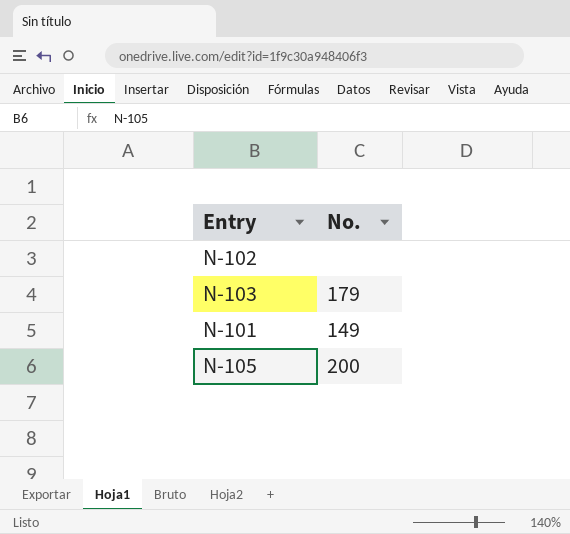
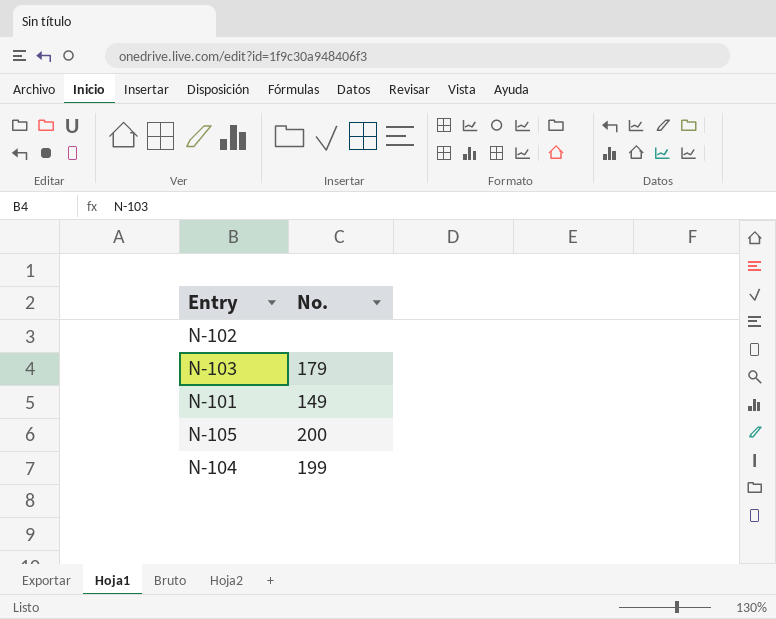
row N-104: none -> 199

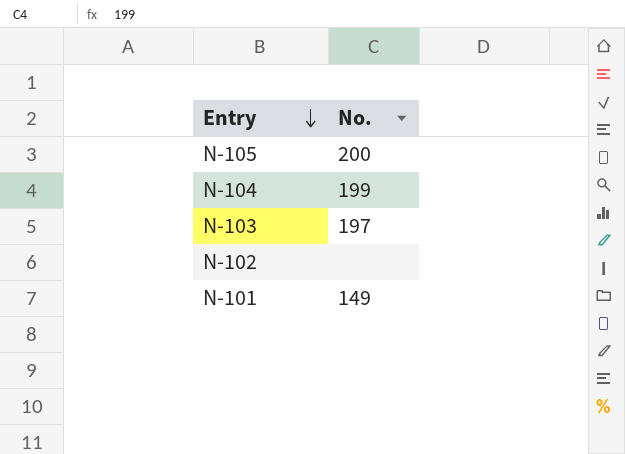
row order: none -> Entry descending
N-103 | No.: 179 -> 197

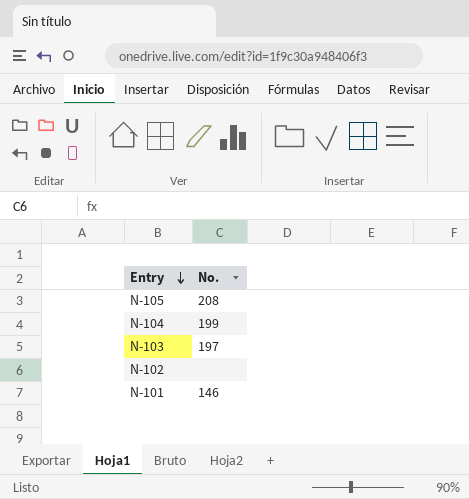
N-105 | No.: 200 -> 208
N-101 | No.: 149 -> 146

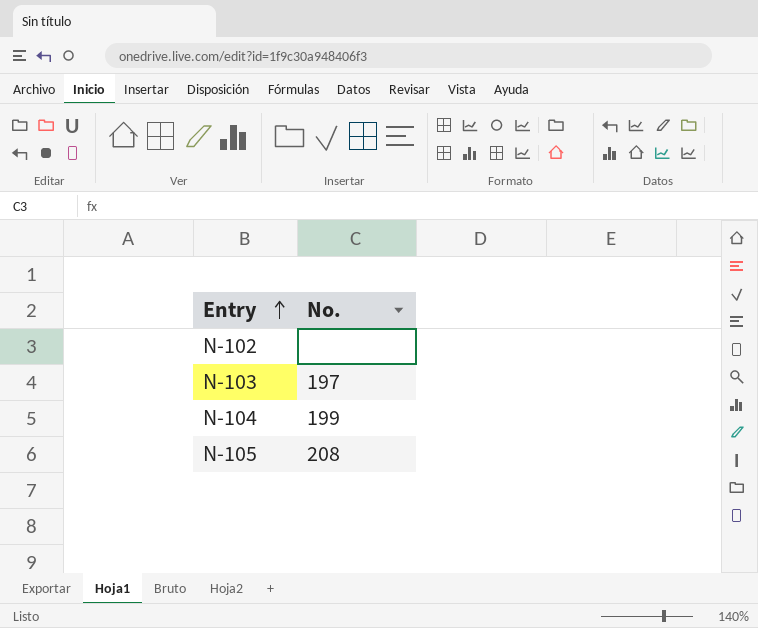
row order: Entry descending -> Entry ascending
row N-101: 146 -> none

